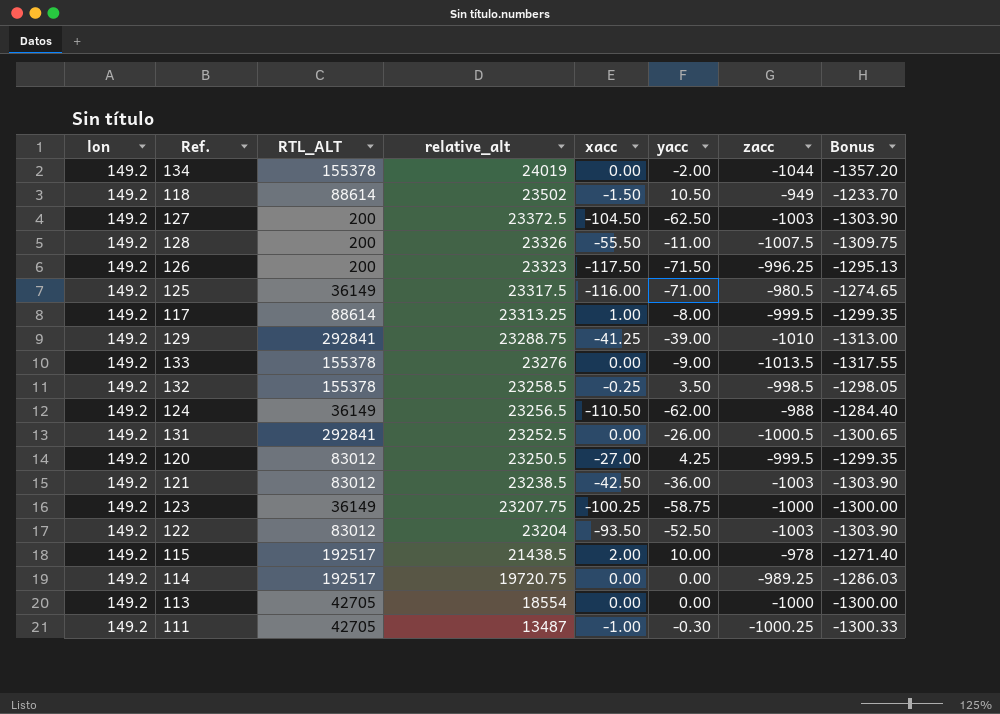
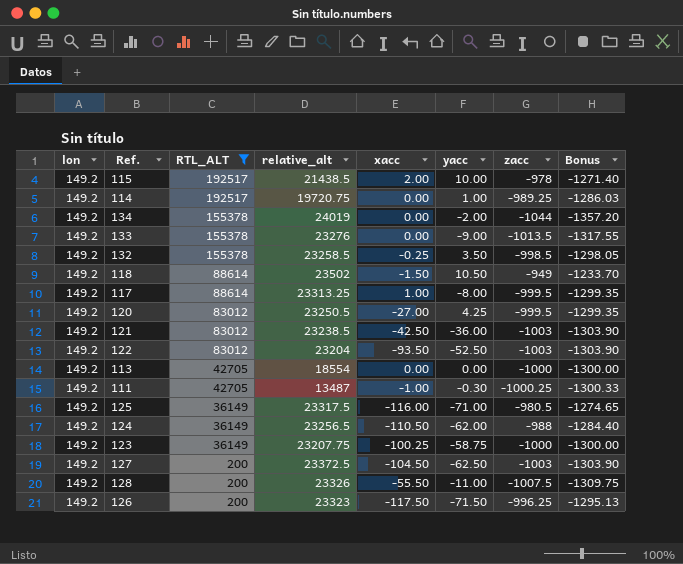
filter: none -> RTL_ALT != 292841
row order: relative_alt descending -> RTL_ALT descending
114 | yacc: 0.00 -> 1.00

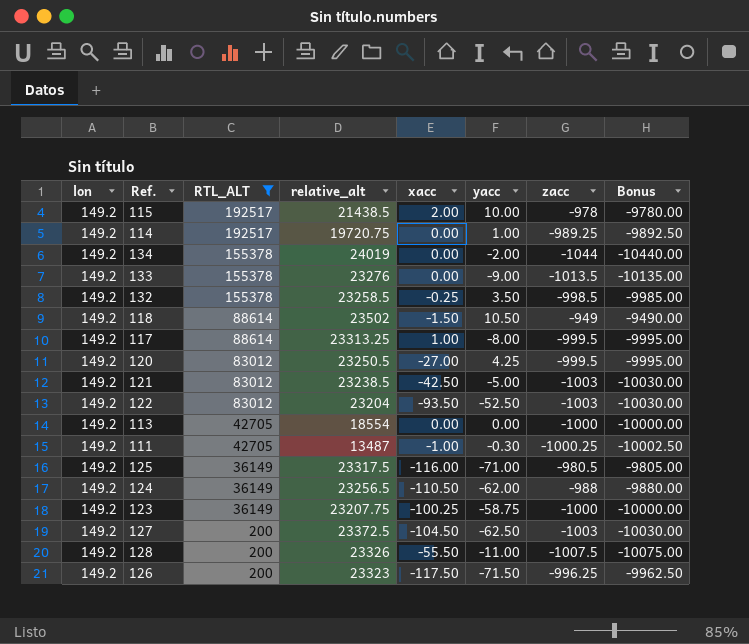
column Bonus | formula: [zacc] * 1.3 -> [zacc] * 10
121 | yacc: -36.00 -> -5.00

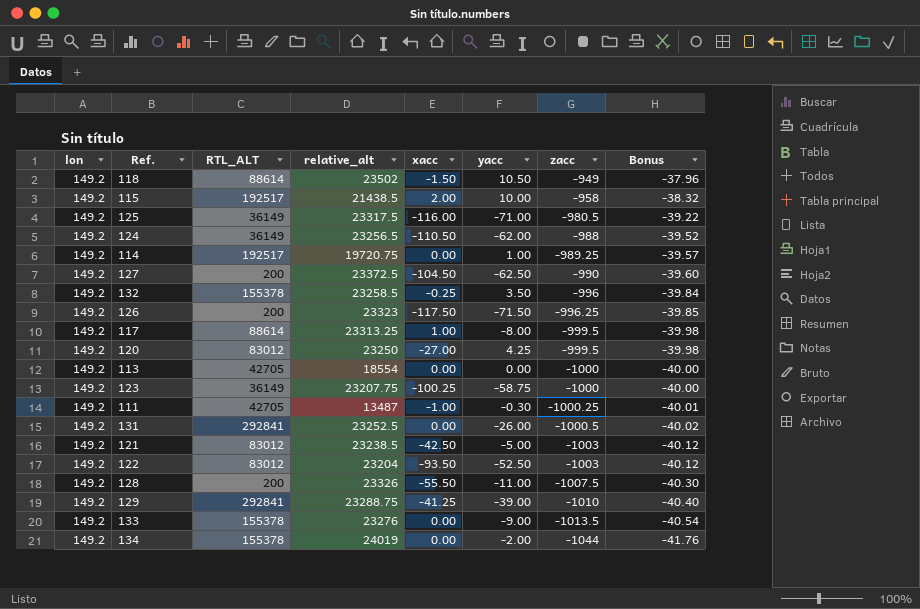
filter: RTL_ALT != 292841 -> none
row order: RTL_ALT descending -> zacc descending
column Bonus | formula: [zacc] * 10 -> [zacc] * 0.04
115 | zacc: -978 -> -958
127 | zacc: -1003 -> -990
132 | zacc: -998.5 -> -996
120 | relative_alt: 23250.5 -> 23250

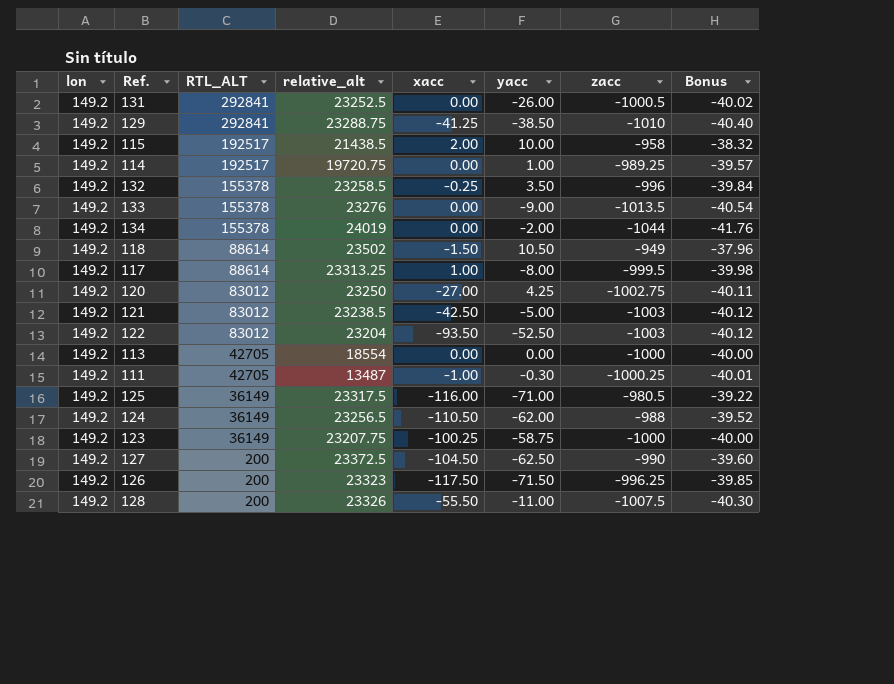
row order: zacc descending -> RTL_ALT descending
129 | yacc: -39.00 -> -38.50
120 | zacc: -999.5 -> -1002.75
120 | Bonus: -39.98 -> -40.11

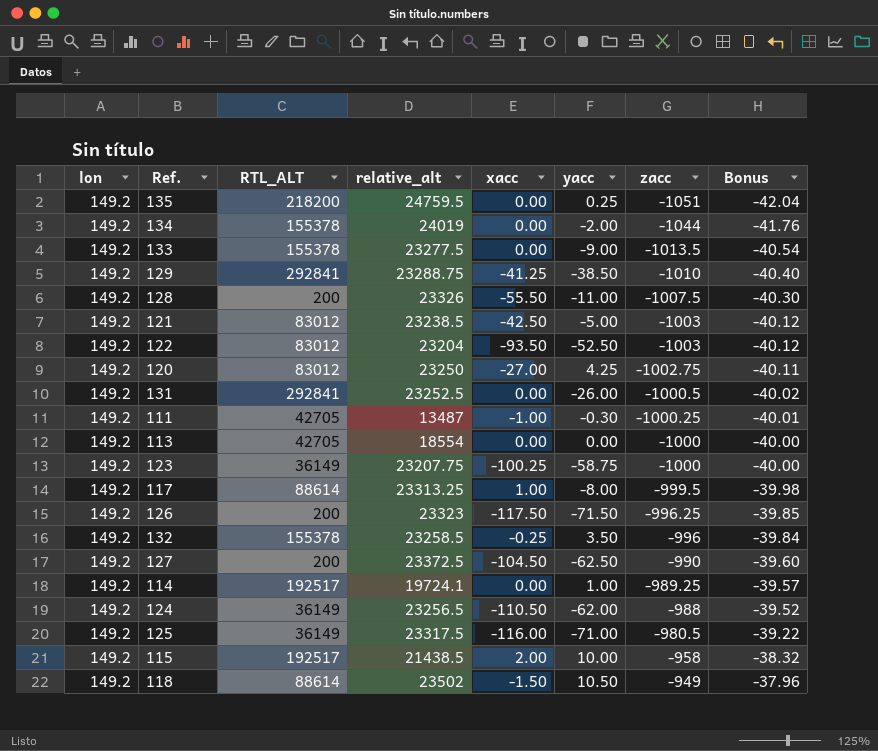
row order: RTL_ALT descending -> zacc ascending
row 135: none -> 149.2 | 218200 | 24759.5 | 0.00 | 0.25 | -1051 | -42.04
133 | relative_alt: 23276 -> 23277.5
114 | relative_alt: 19720.75 -> 19724.1

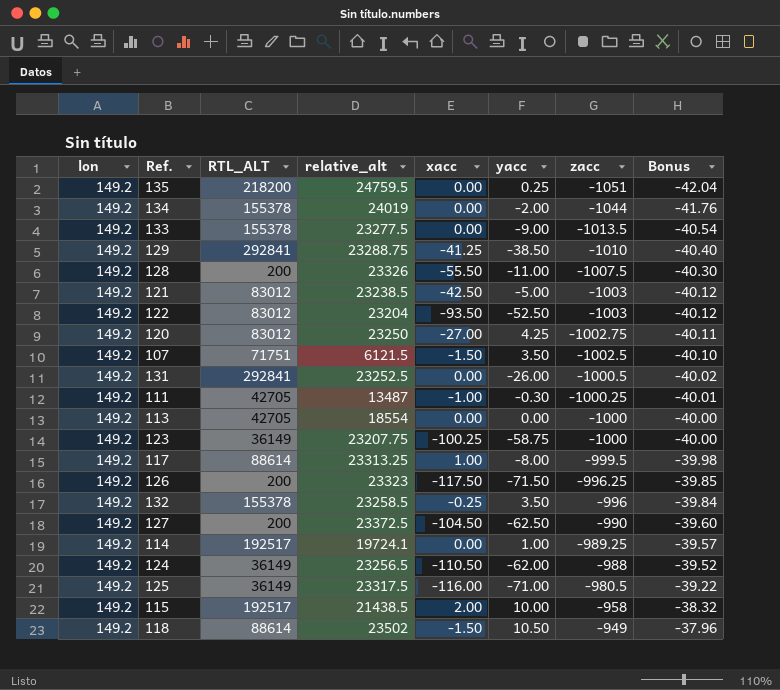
row 107: none -> 149.2 | 71751 | 6121.5 | -1.50 | 3.50 | -1002.5 | -40.10

